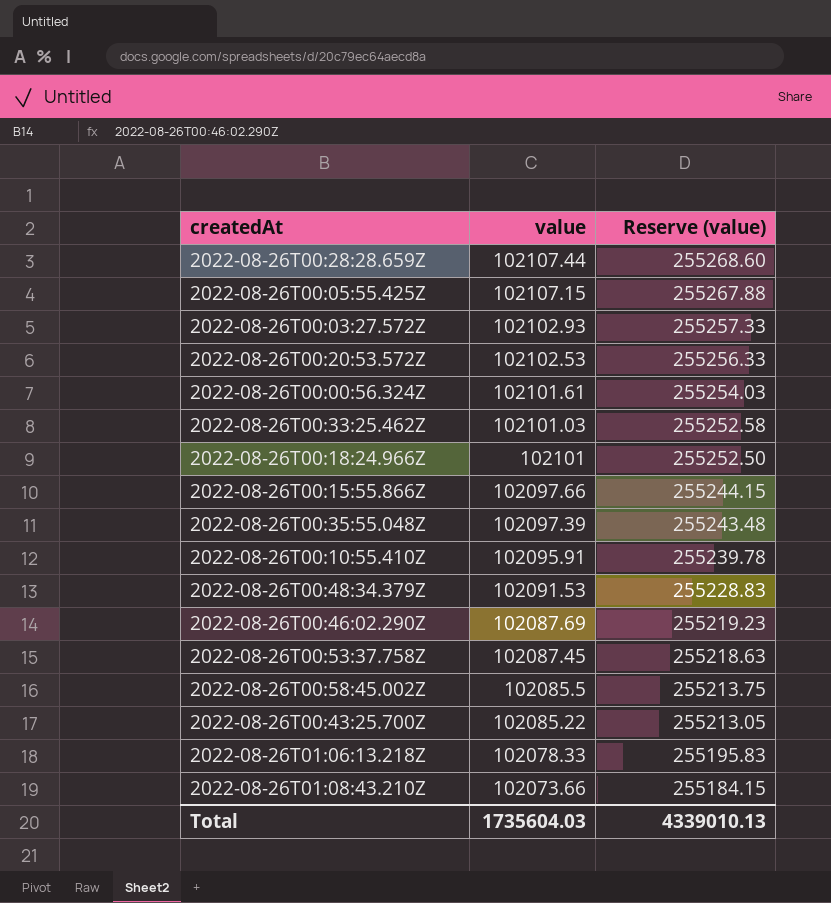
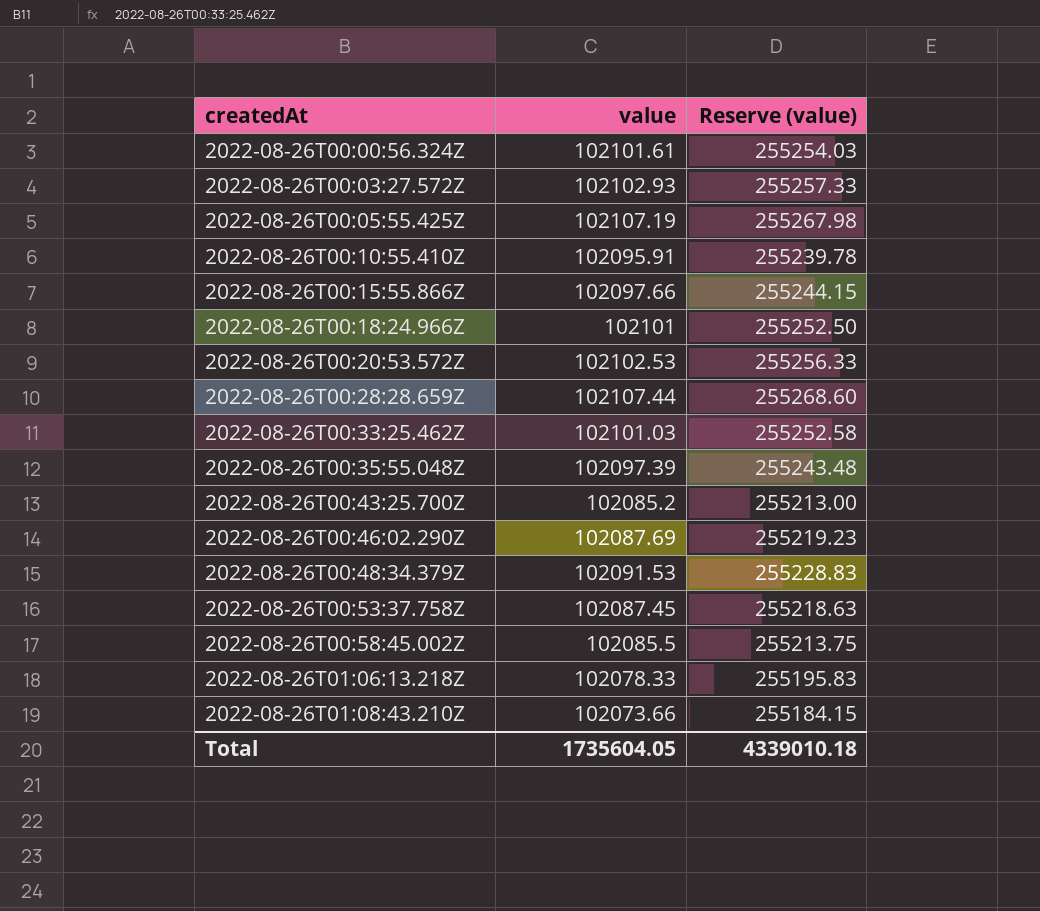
row order: value descending -> createdAt ascending
2022-08-26T00:05:55.425Z | value: 102107.15 -> 102107.19
2022-08-26T00:05:55.425Z | Reserve (value): 255267.88 -> 255267.98
2022-08-26T00:43:25.700Z | value: 102085.22 -> 102085.2
2022-08-26T00:43:25.700Z | Reserve (value): 255213.05 -> 255213.00
Total | value: 1735604.03 -> 1735604.05
Total | Reserve (value): 4339010.13 -> 4339010.18

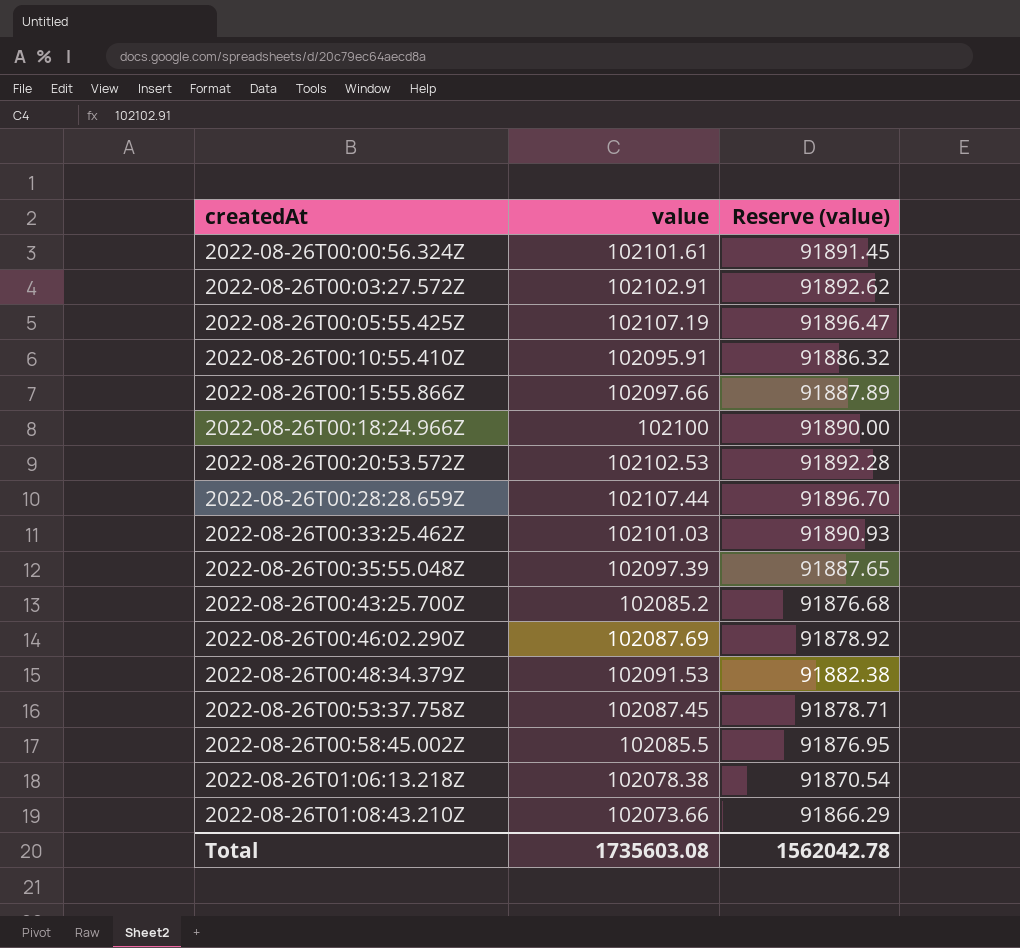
column Reserve (value) | formula: [value] * 2.5 -> [value] * 0.9
2022-08-26T00:03:27.572Z | value: 102102.93 -> 102102.91
2022-08-26T00:18:24.966Z | value: 102101 -> 102100
2022-08-26T01:06:13.218Z | value: 102078.33 -> 102078.38
Total | value: 1735604.05 -> 1735603.08
Total | Reserve (value): 4339010.18 -> 1562042.78

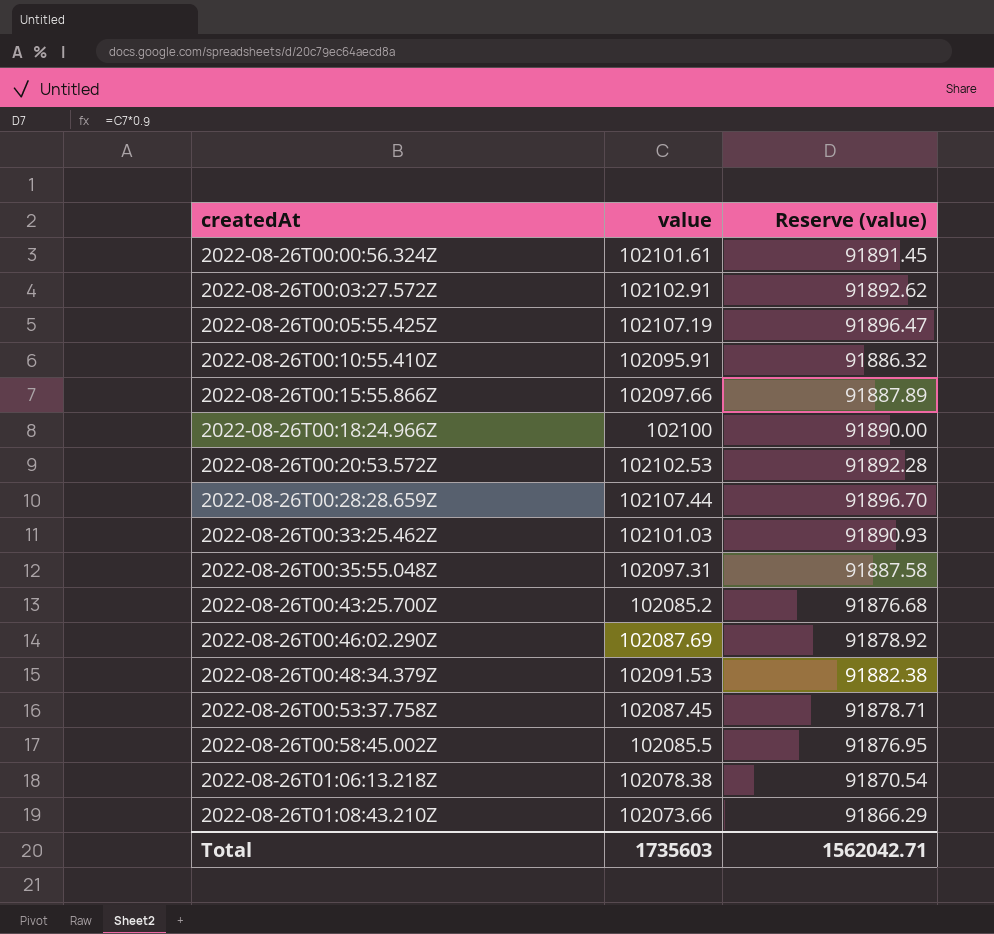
2022-08-26T00:35:55.048Z | value: 102097.39 -> 102097.31
2022-08-26T00:35:55.048Z | Reserve (value): 91887.65 -> 91887.58
Total | value: 1735603.08 -> 1735603
Total | Reserve (value): 1562042.78 -> 1562042.71

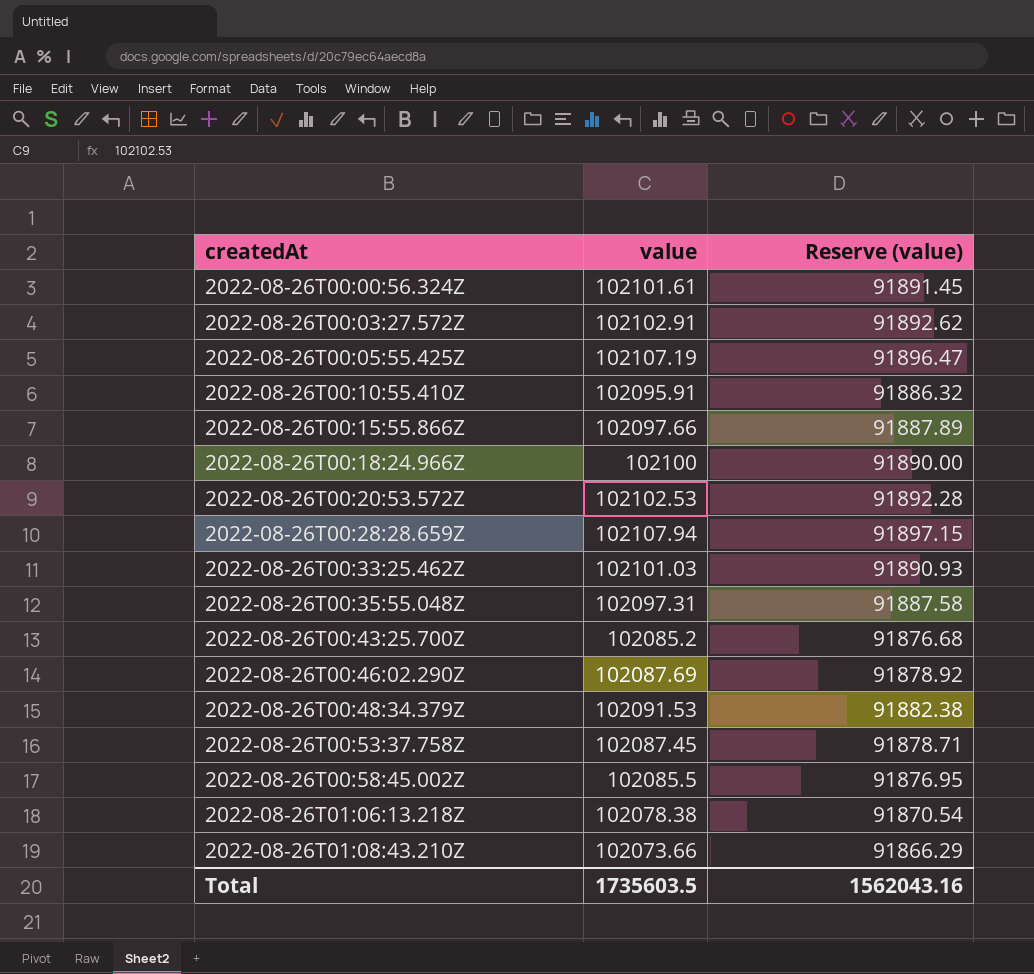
2022-08-26T00:28:28.659Z | value: 102107.44 -> 102107.94
2022-08-26T00:28:28.659Z | Reserve (value): 91896.70 -> 91897.15
Total | value: 1735603 -> 1735603.5
Total | Reserve (value): 1562042.71 -> 1562043.16

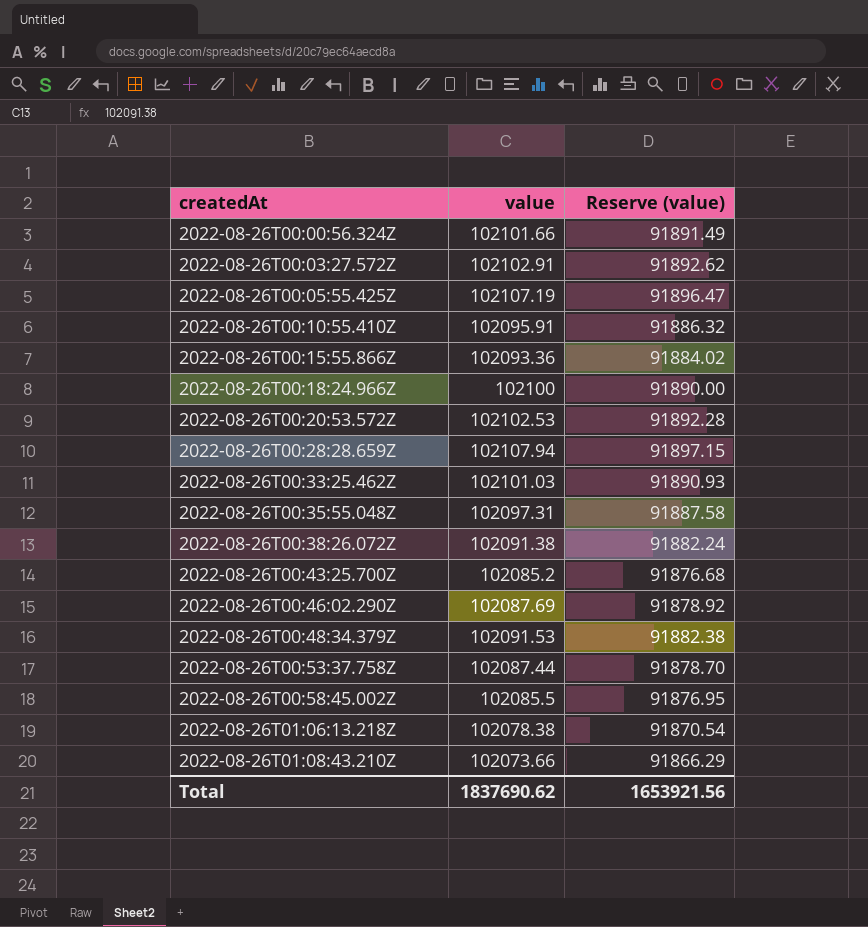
2022-08-26T00:00:56.324Z | value: 102101.61 -> 102101.66
2022-08-26T00:00:56.324Z | Reserve (value): 91891.45 -> 91891.49
2022-08-26T00:15:55.866Z | value: 102097.66 -> 102093.36
2022-08-26T00:15:55.866Z | Reserve (value): 91887.89 -> 91884.02
row 2022-08-26T00:38:26.072Z: none -> 102091.38 | 91882.24
2022-08-26T00:53:37.758Z | value: 102087.45 -> 102087.44
2022-08-26T00:53:37.758Z | Reserve (value): 91878.71 -> 91878.70
Total | value: 1735603.5 -> 1837690.62
Total | Reserve (value): 1562043.16 -> 1653921.56

